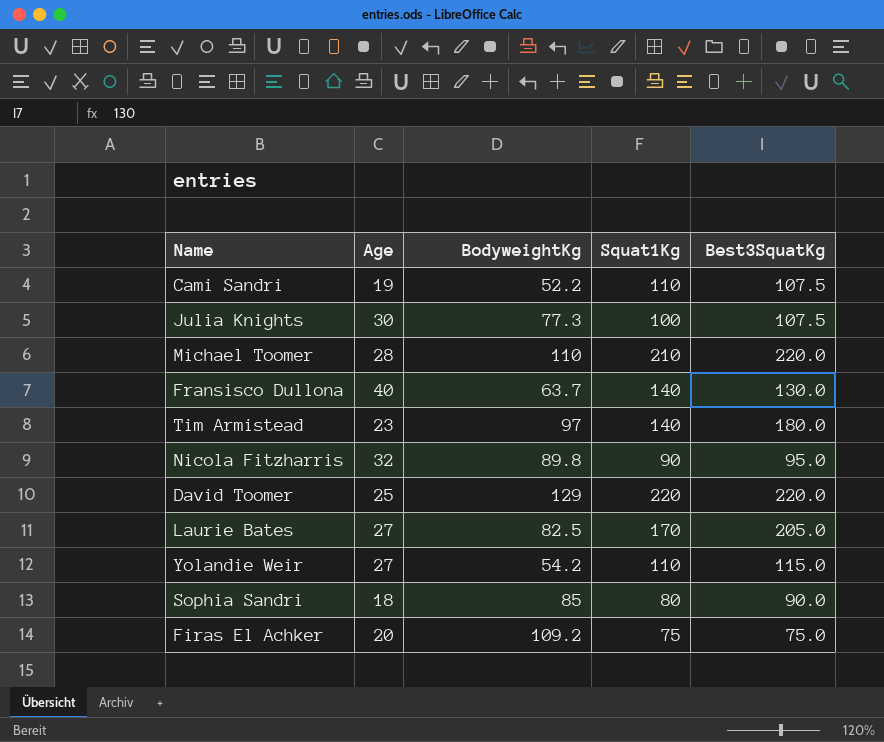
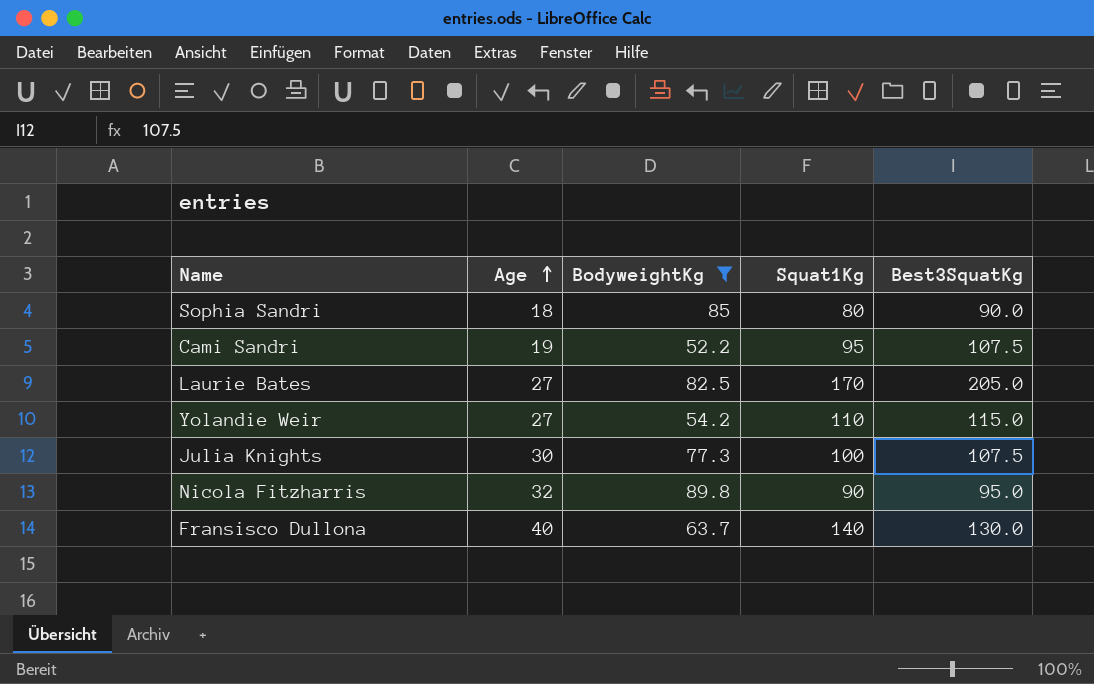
filter: none -> BodyweightKg <= 89.8
row order: none -> Age ascending
Cami Sandri | Squat1Kg: 110 -> 95

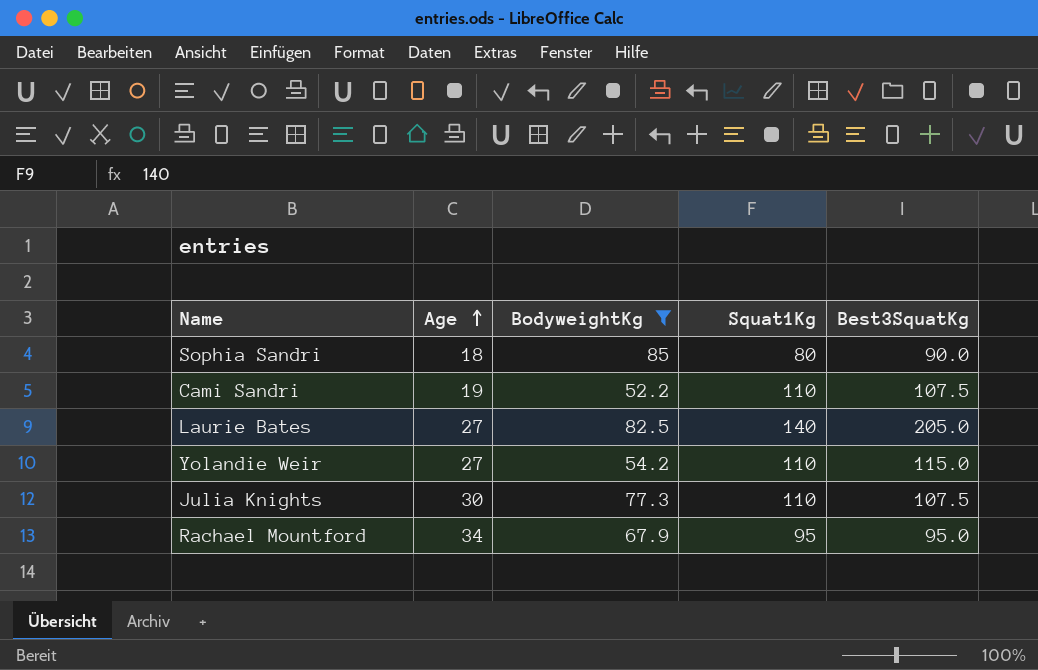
row Nicola Fitzharris: 32 | 89.8 | 90 | 95.0 -> none
row Fransisco Dullona: 40 | 63.7 | 140 | 130.0 -> none
Cami Sandri | Squat1Kg: 95 -> 110
Laurie Bates | Squat1Kg: 170 -> 140
Julia Knights | Squat1Kg: 100 -> 110
row Rachael Mountford: none -> 34 | 67.9 | 95 | 95.0

